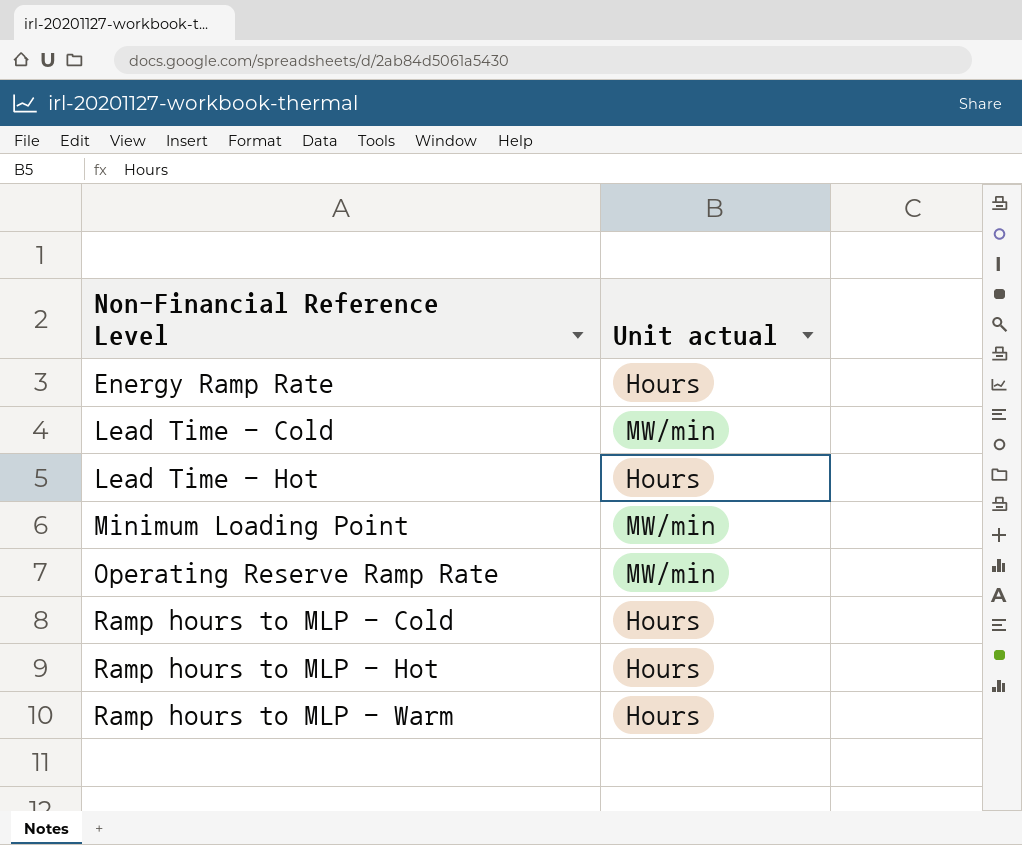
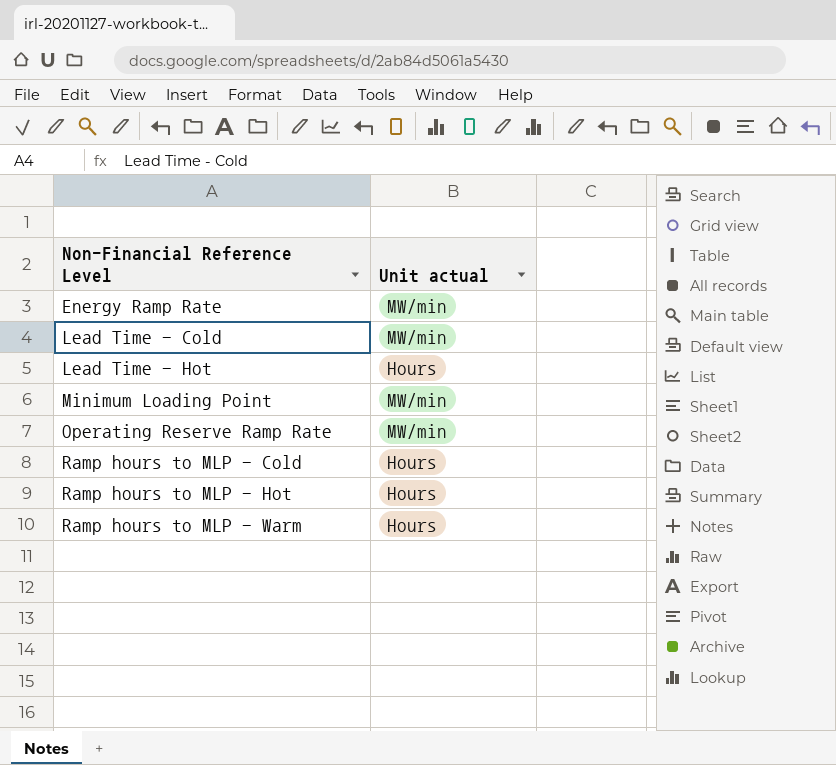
Energy Ramp Rate | Unit actual: Hours -> MW/min

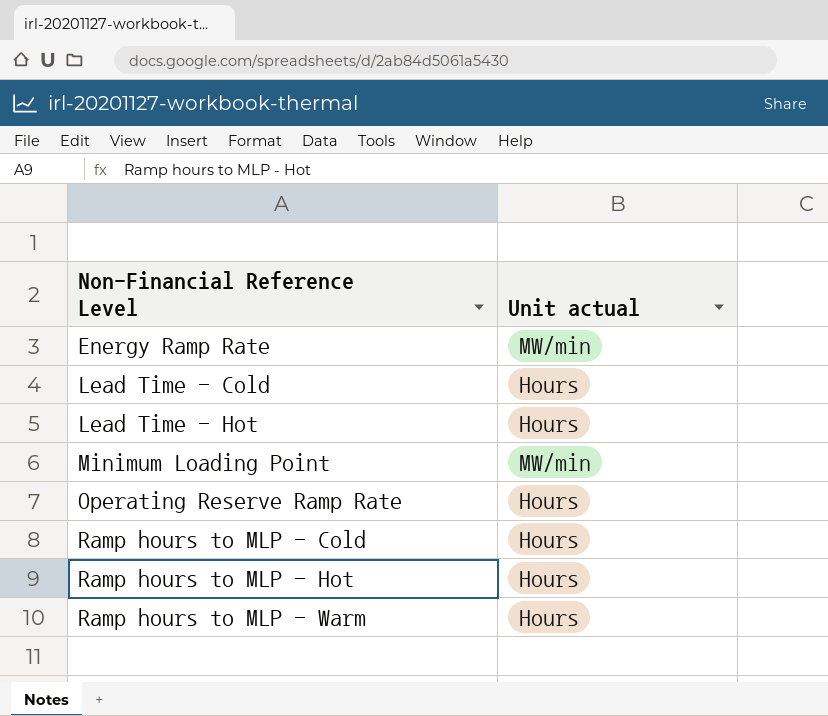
Lead Time - Cold | Unit actual: MW/min -> Hours
Operating Reserve Ramp Rate | Unit actual: MW/min -> Hours

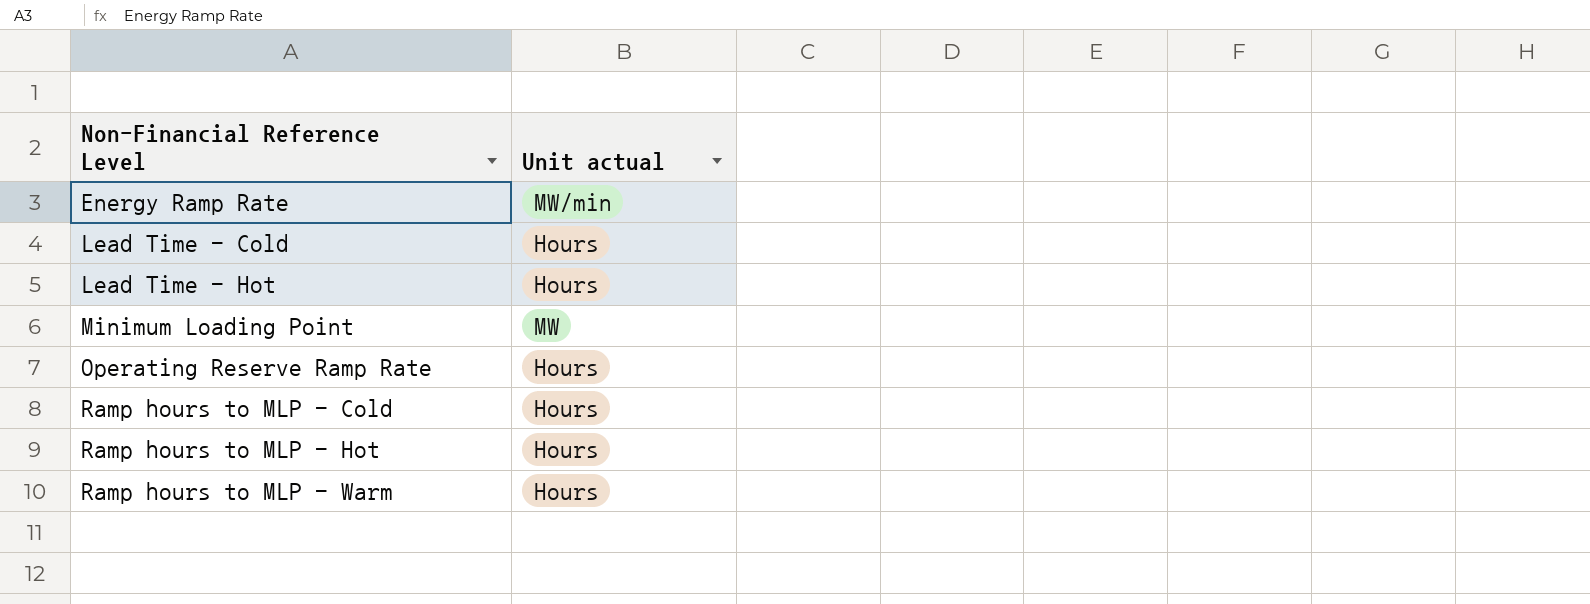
Minimum Loading Point | Unit actual: MW/min -> MW

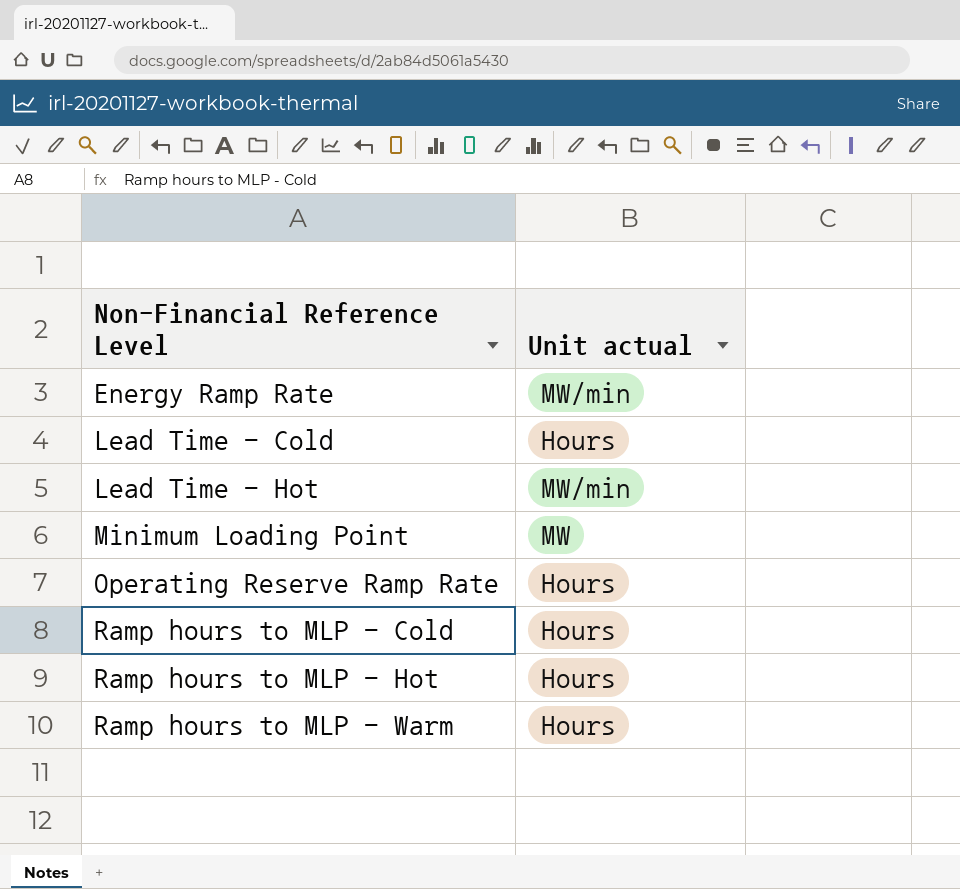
Lead Time - Hot | Unit actual: Hours -> MW/min

